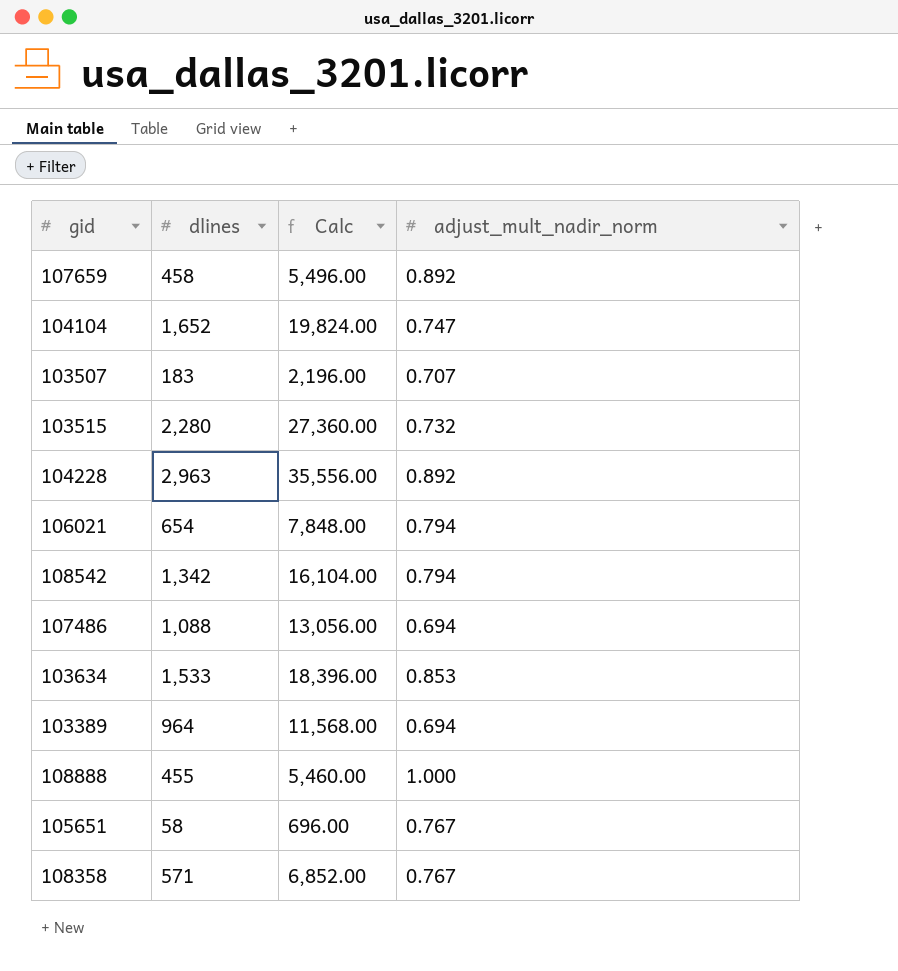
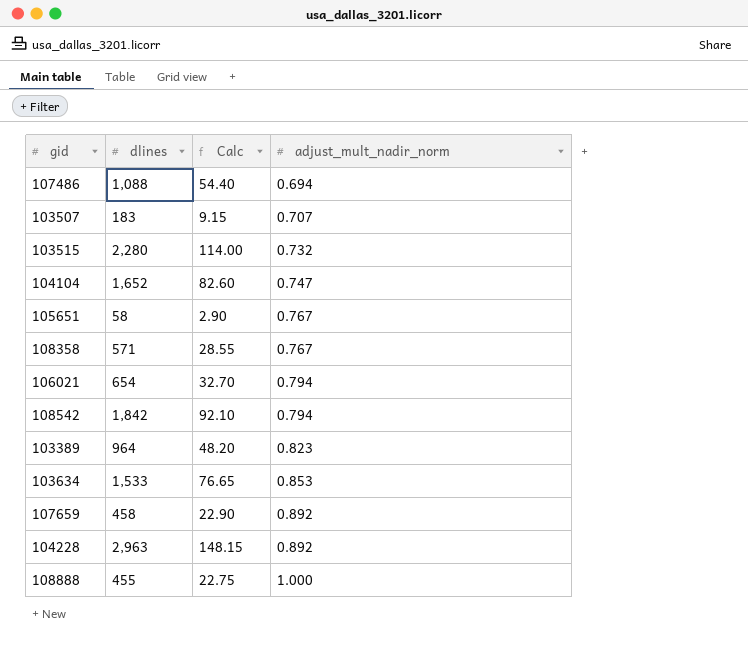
row order: none -> adjust_mult_nadir_norm ascending
column Calc | formula: [dlines] * 12 -> [dlines] * 0.05
108542 | dlines: 1,342 -> 1,842
103389 | adjust_mult_nadir_norm: 0.694 -> 0.823

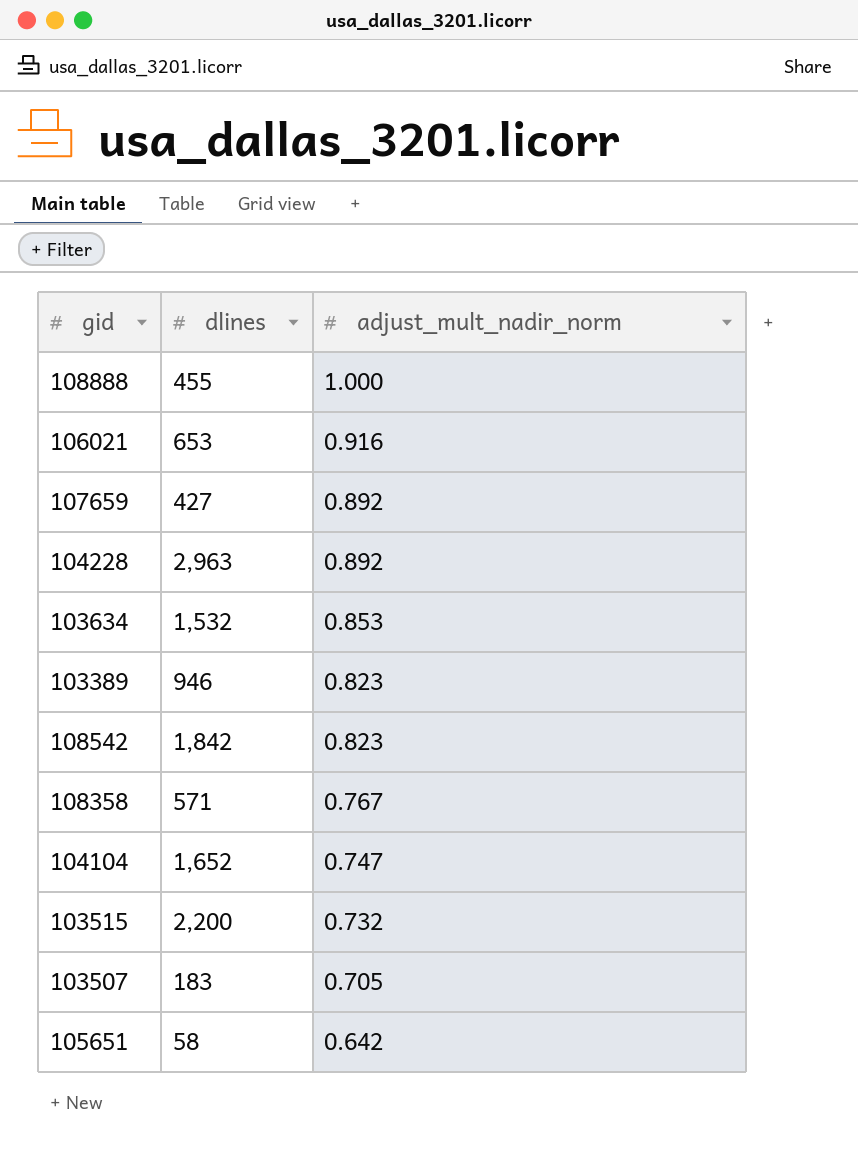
row order: adjust_mult_nadir_norm ascending -> adjust_mult_nadir_norm descending
column Calc | formula: [dlines] * 0.05 -> none
row 107486: 1,088 | 54.40 | 0.694 -> none
106021 | dlines: 654 -> 653
106021 | adjust_mult_nadir_norm: 0.794 -> 0.916
107659 | dlines: 458 -> 427
103634 | dlines: 1,533 -> 1,532
103389 | dlines: 964 -> 946
108542 | adjust_mult_nadir_norm: 0.794 -> 0.823
103515 | dlines: 2,280 -> 2,200
103507 | adjust_mult_nadir_norm: 0.707 -> 0.705
105651 | adjust_mult_nadir_norm: 0.767 -> 0.642

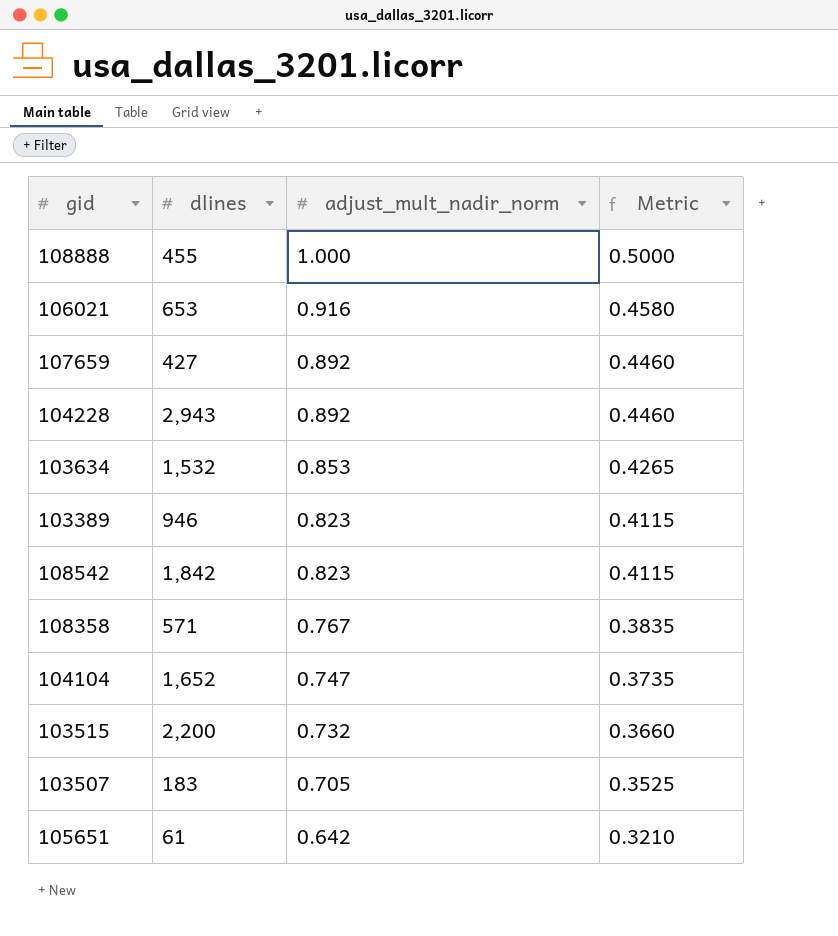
column Metric | formula: none -> [adjust_mult_nadir_norm] * 0.5
104228 | dlines: 2,963 -> 2,943
105651 | dlines: 58 -> 61

